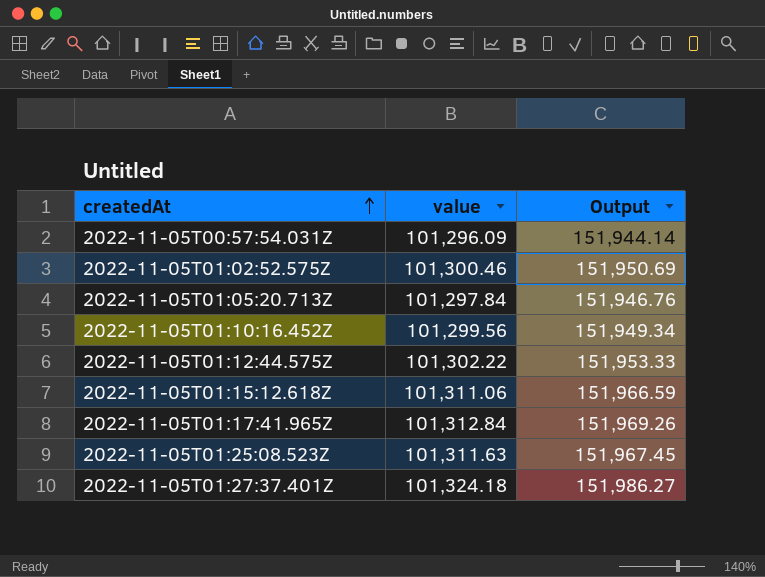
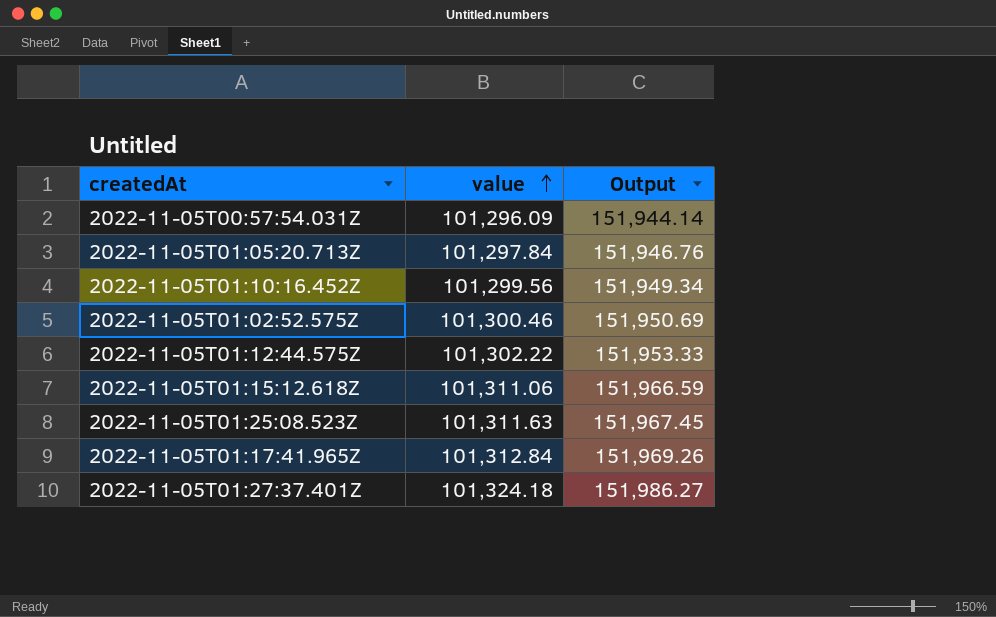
row order: createdAt ascending -> value ascending

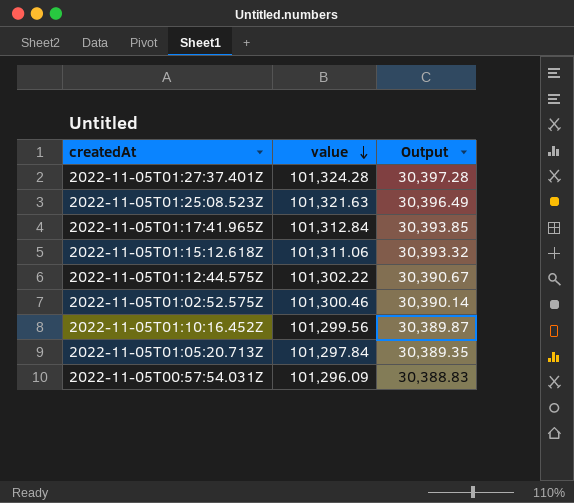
row order: value ascending -> value descending
column Output | formula: [value] * 1.5 -> [value] * 0.3
2022-11-05T01:27:37.401Z | value: 101,324.18 -> 101,324.28
2022-11-05T01:25:08.523Z | value: 101,311.63 -> 101,321.63

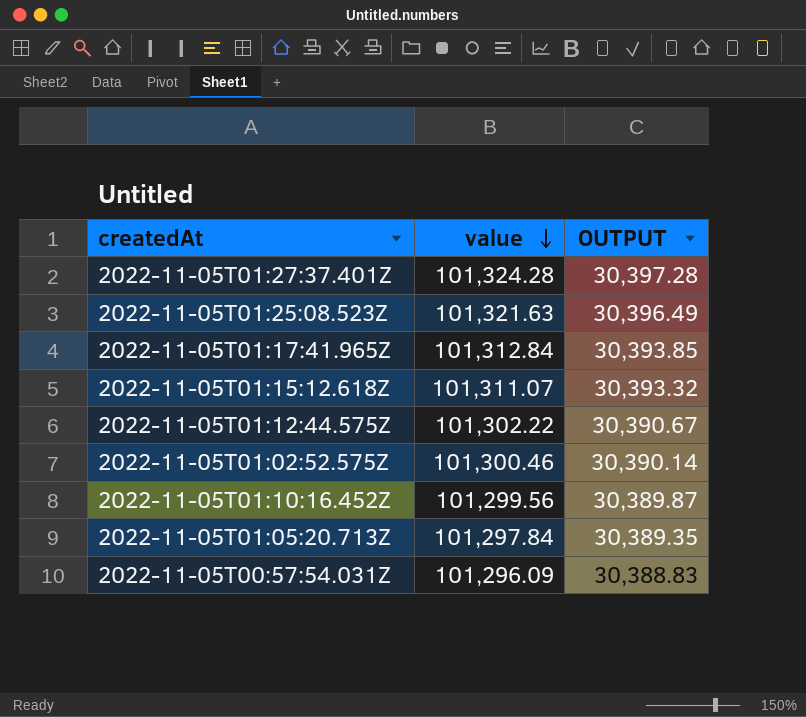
column name: Output -> OUTPUT
2022-11-05T01:15:12.618Z | value: 101,311.06 -> 101,311.07

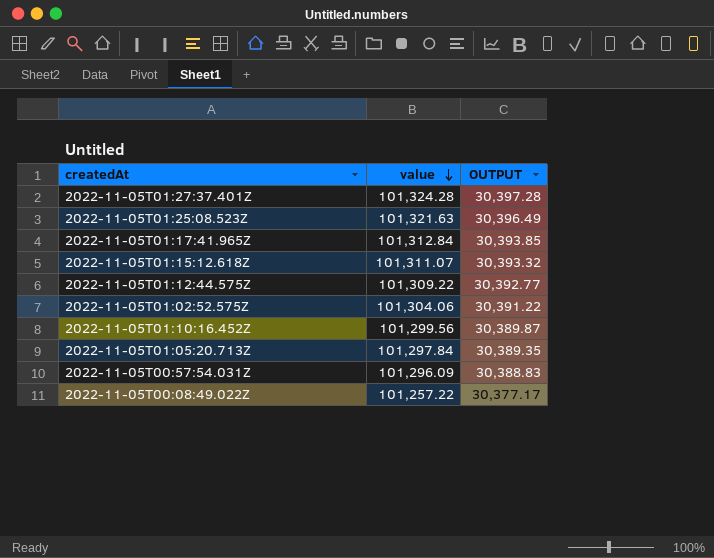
2022-11-05T01:12:44.575Z | value: 101,302.22 -> 101,309.22
2022-11-05T01:12:44.575Z | OUTPUT: 30,390.67 -> 30,392.77
2022-11-05T01:02:52.575Z | value: 101,300.46 -> 101,304.06
2022-11-05T01:02:52.575Z | OUTPUT: 30,390.14 -> 30,391.22
row 2022-11-05T00:08:49.022Z: none -> 101,257.22 | 30,377.17

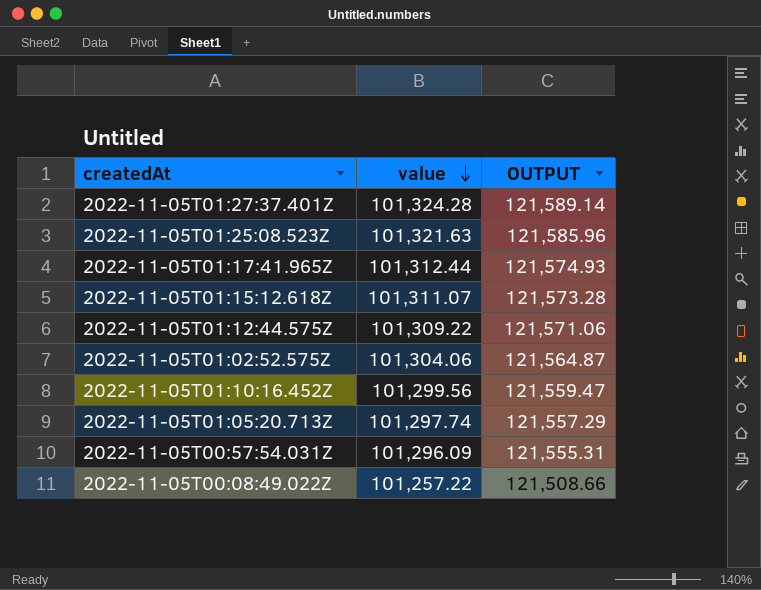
column OUTPUT | formula: [value] * 0.3 -> [value] * 1.2
2022-11-05T01:17:41.965Z | value: 101,312.84 -> 101,312.44
2022-11-05T01:05:20.713Z | value: 101,297.84 -> 101,297.74

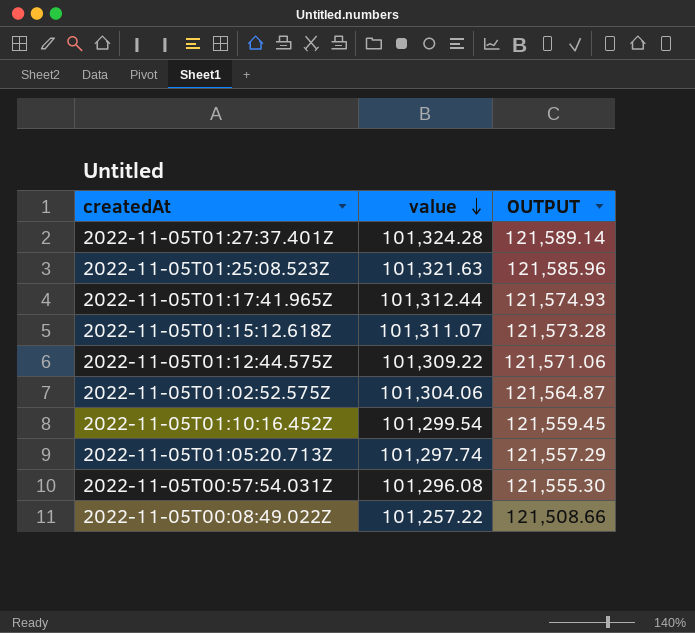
2022-11-05T01:10:16.452Z | value: 101,299.56 -> 101,299.54
2022-11-05T01:10:16.452Z | OUTPUT: 121,559.47 -> 121,559.45
2022-11-05T00:57:54.031Z | value: 101,296.09 -> 101,296.08
2022-11-05T00:57:54.031Z | OUTPUT: 121,555.31 -> 121,555.30

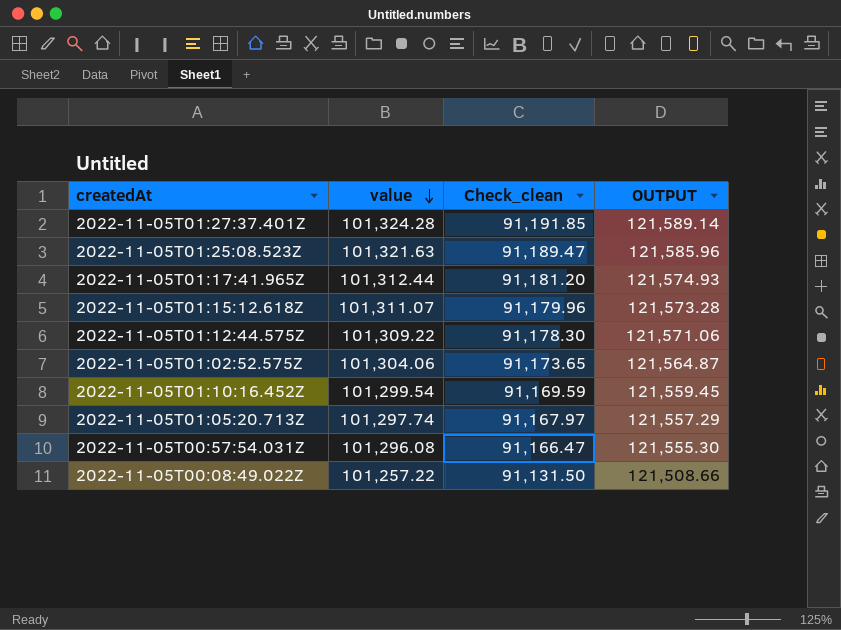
column Check_clean | formula: none -> [value] * 0.9

